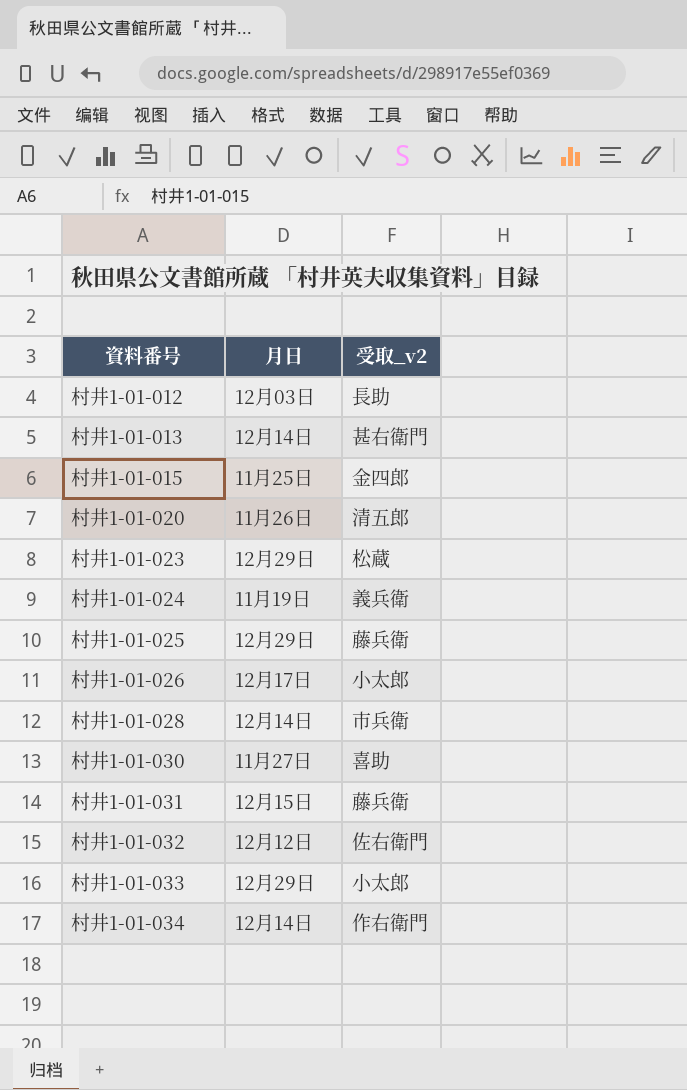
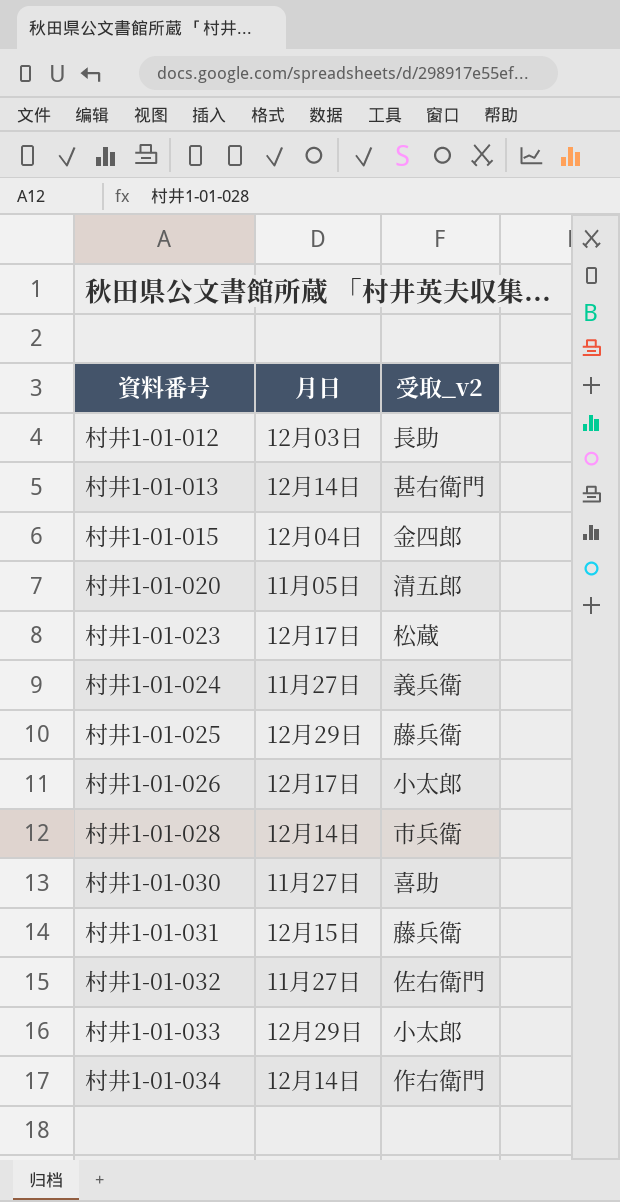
村井1-01-015 | 月日: 11月25日 -> 12月04日
村井1-01-020 | 月日: 11月26日 -> 11月05日
村井1-01-023 | 月日: 12月29日 -> 12月17日
村井1-01-024 | 月日: 11月19日 -> 11月27日
村井1-01-032 | 月日: 12月12日 -> 11月27日

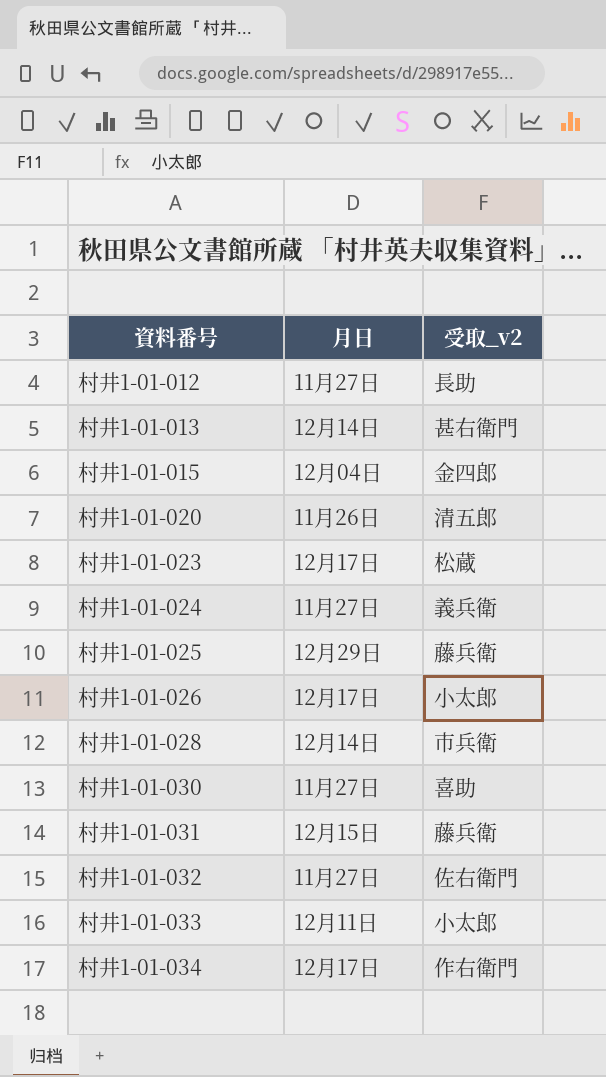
村井1-01-012 | 月日: 12月03日 -> 11月27日
村井1-01-020 | 月日: 11月05日 -> 11月26日
村井1-01-033 | 月日: 12月29日 -> 12月11日
村井1-01-034 | 月日: 12月14日 -> 12月17日

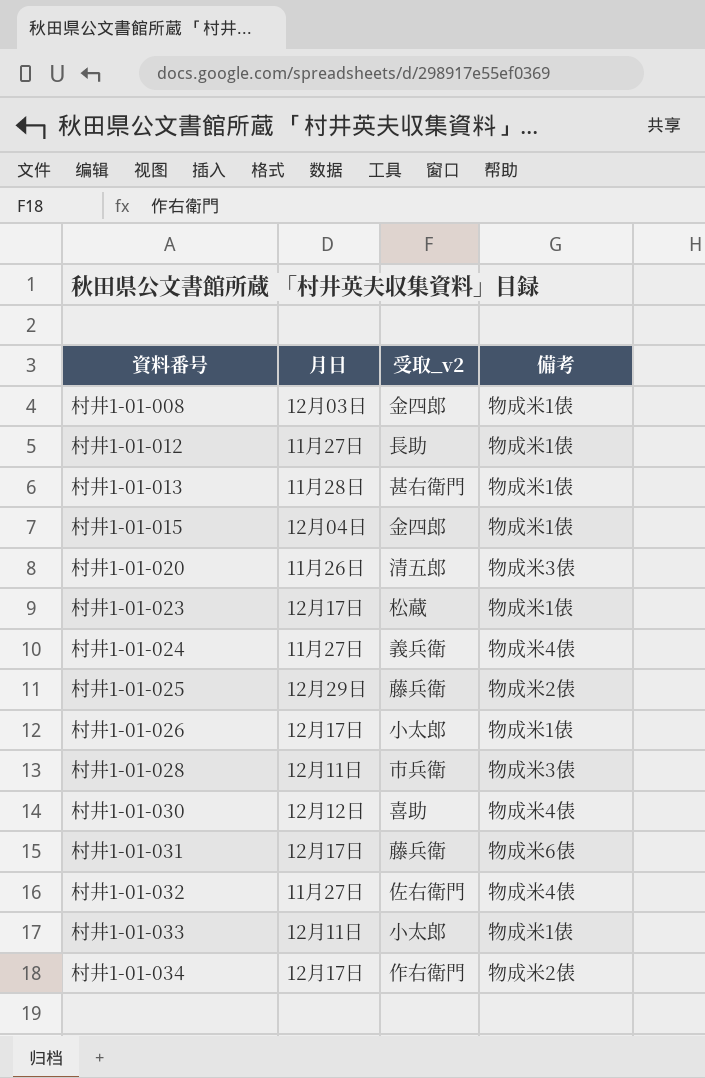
column 備考 | position: none -> 4
row 村井1-01-008: none -> 12月03日 | 金四郎 | 物成米1俵
村井1-01-013 | 月日: 12月14日 -> 11月28日
村井1-01-028 | 月日: 12月14日 -> 12月11日
村井1-01-030 | 月日: 11月27日 -> 12月12日
村井1-01-031 | 月日: 12月15日 -> 12月17日

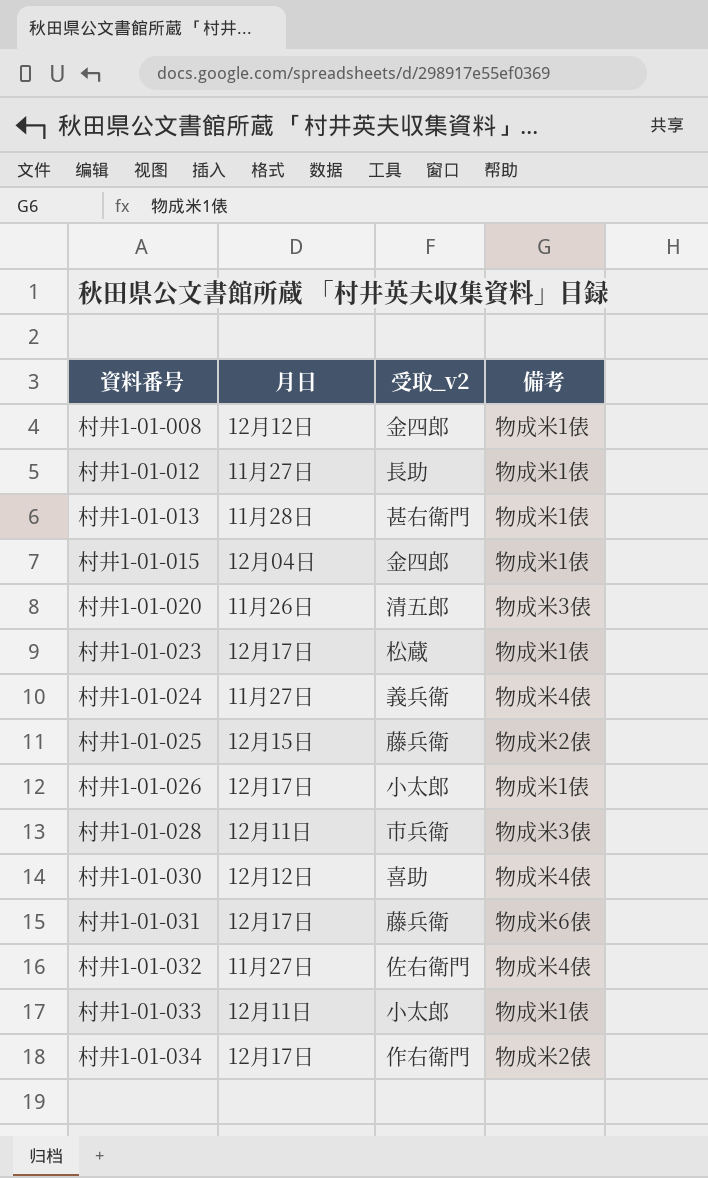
村井1-01-008 | 月日: 12月03日 -> 12月12日
村井1-01-025 | 月日: 12月29日 -> 12月15日

